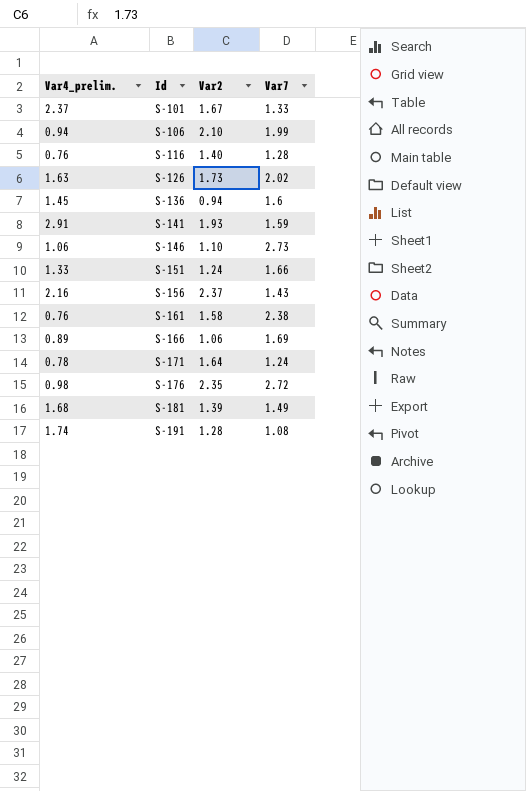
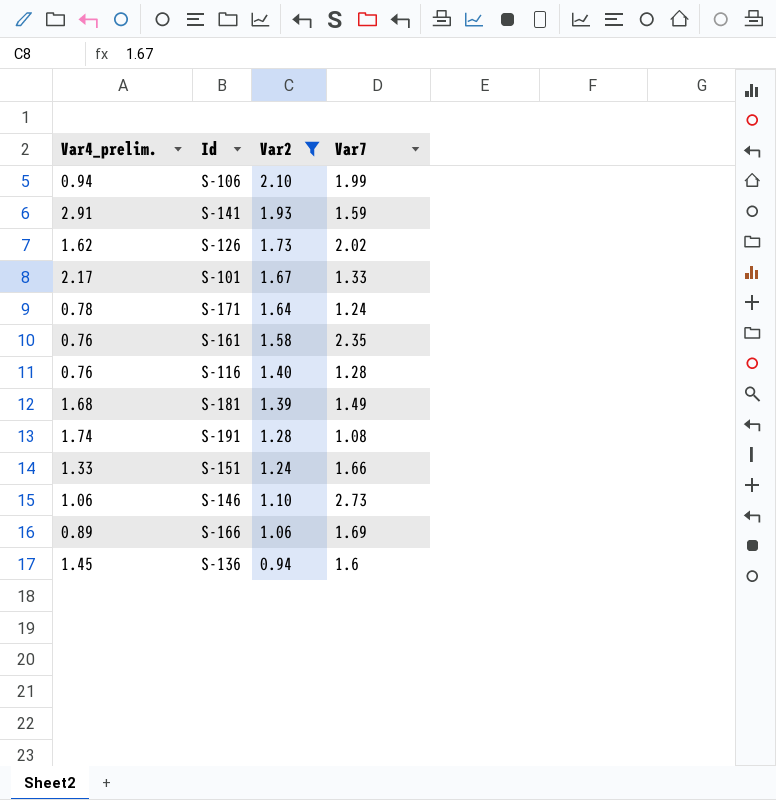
filter: none -> Var2 <= 2.10
row order: Id ascending -> Var2 descending
S-126 | Var4_prelim.: 1.63 -> 1.62
S-101 | Var4_prelim.: 2.37 -> 2.17
S-161 | Var7: 2.38 -> 2.35

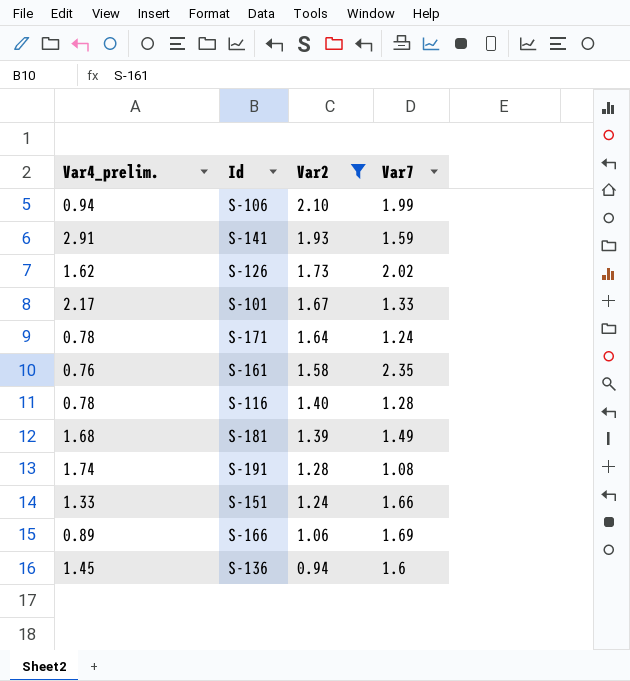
row S-146: 1.06 | 1.10 | 2.73 -> none
S-116 | Var4_prelim.: 0.76 -> 0.78

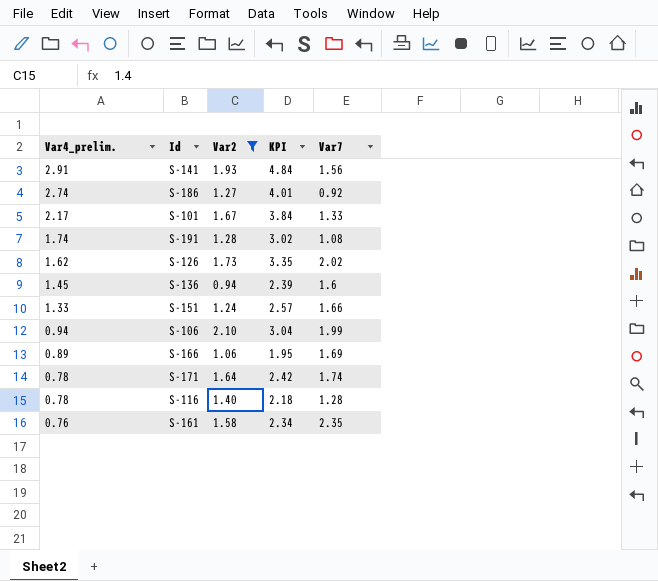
row order: Var2 descending -> Var4_prelim. descending
column KPI | formula: none -> [Var4_prelim.] + [Var2]
row S-181: 1.68 | 1.39 | 1.49 -> none
S-141 | Var7: 1.59 -> 1.56
row S-186: none -> 2.74 | 1.27 | 4.01 | 0.92
S-171 | Var7: 1.24 -> 1.74

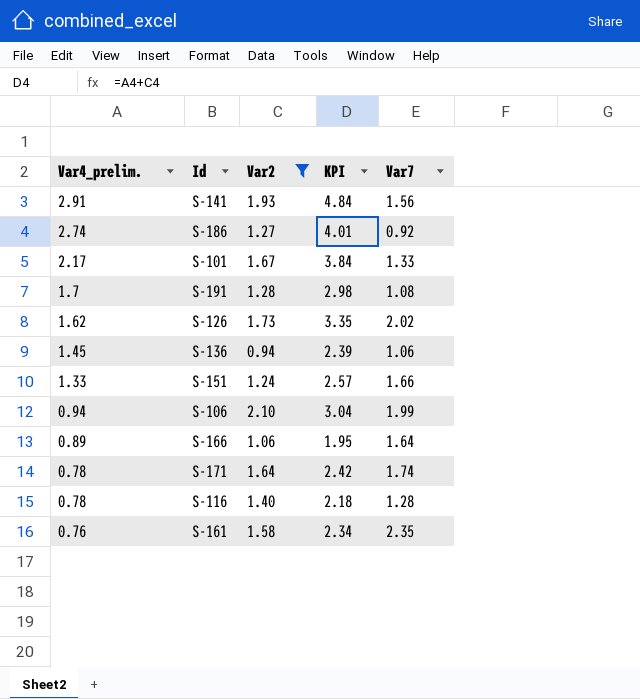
S-191 | Var4_prelim.: 1.74 -> 1.7
S-191 | KPI: 3.02 -> 2.98
S-136 | Var7: 1.6 -> 1.06
S-166 | Var7: 1.69 -> 1.64

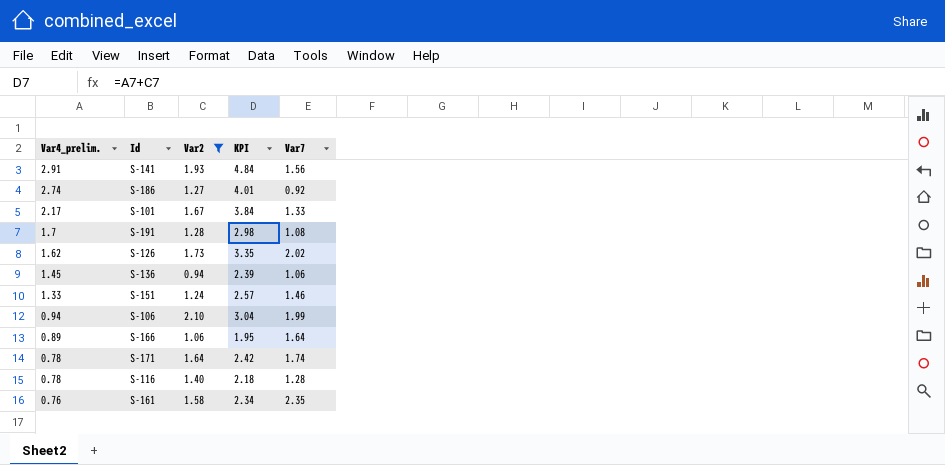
S-151 | Var7: 1.66 -> 1.46

